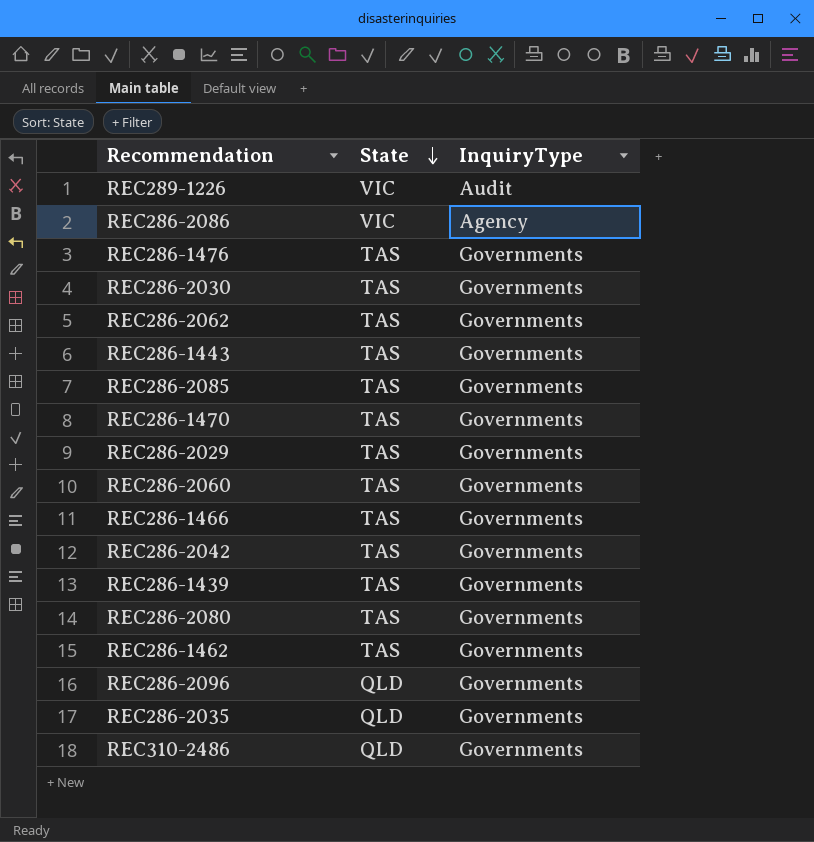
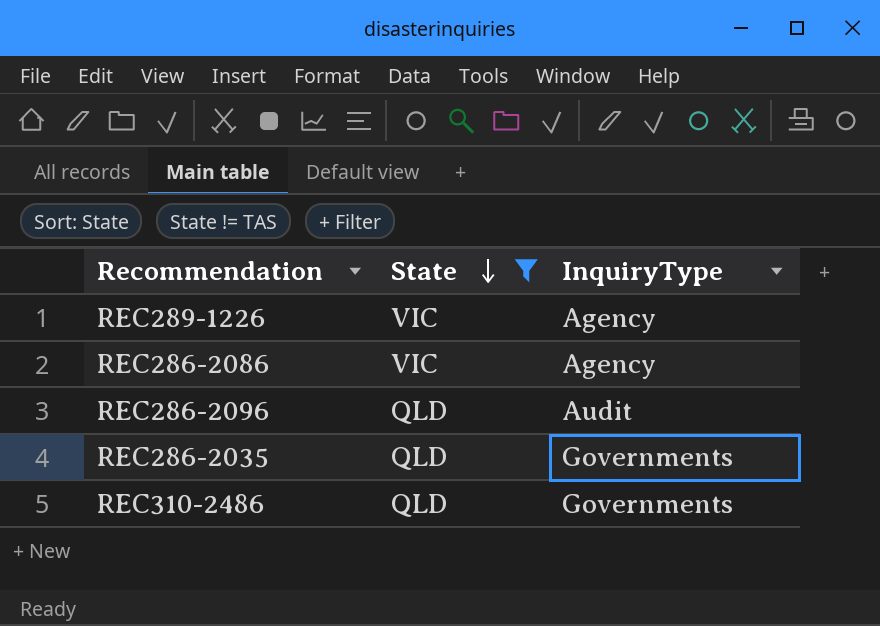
filter: none -> State != TAS
REC289-1226 | InquiryType: Audit -> Agency
REC286-2096 | InquiryType: Governments -> Audit

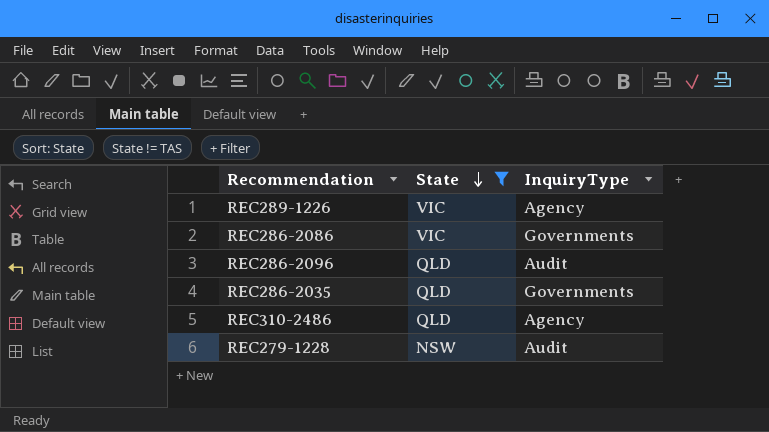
REC286-2086 | InquiryType: Agency -> Governments
REC310-2486 | InquiryType: Governments -> Agency
row REC279-1228: none -> NSW | Audit

